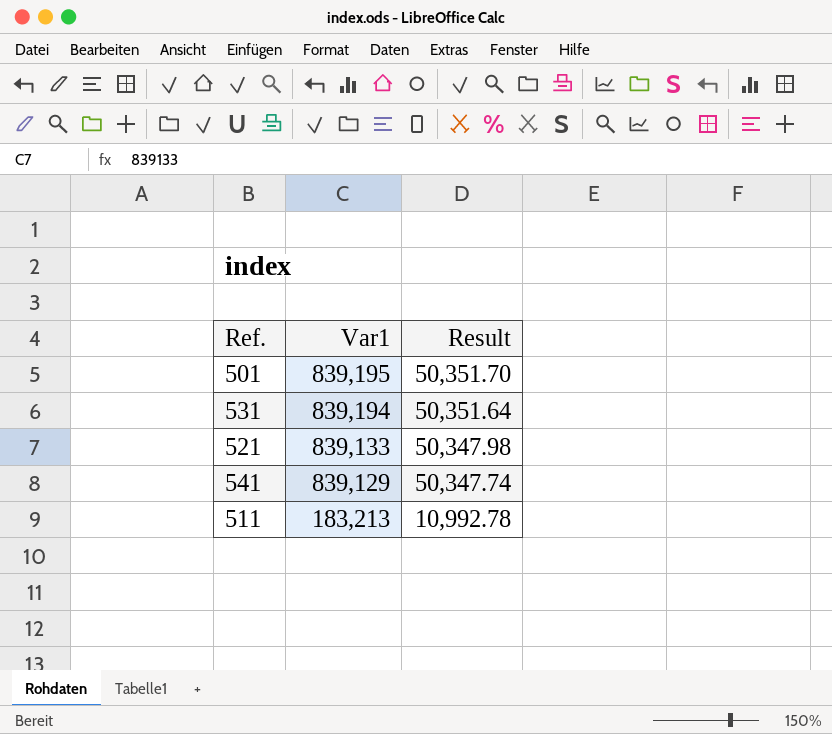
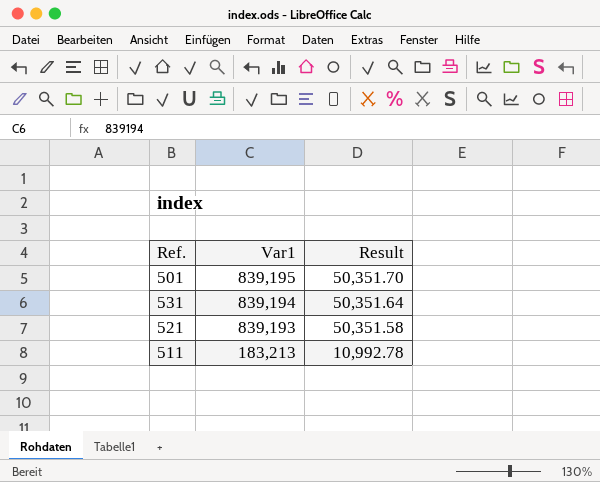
row 541: 839,129 | 50,347.74 -> none
521 | Var1: 839,133 -> 839,193
521 | Result: 50,347.98 -> 50,351.58

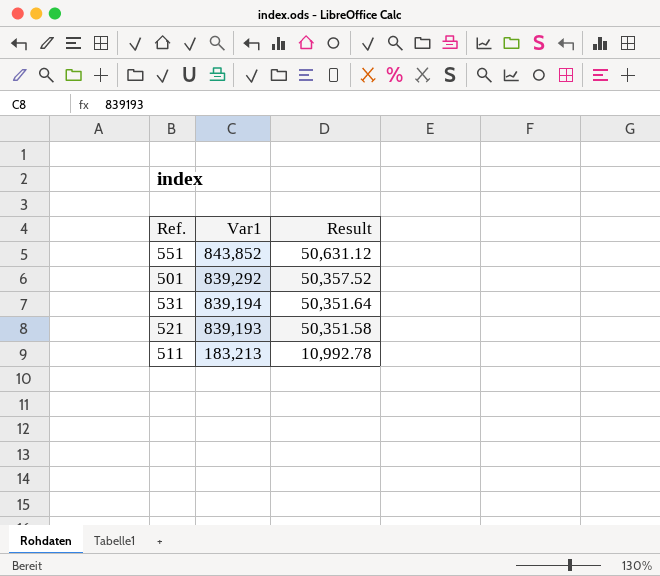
row 551: none -> 843,852 | 50,631.12
501 | Var1: 839,195 -> 839,292
501 | Result: 50,351.70 -> 50,357.52

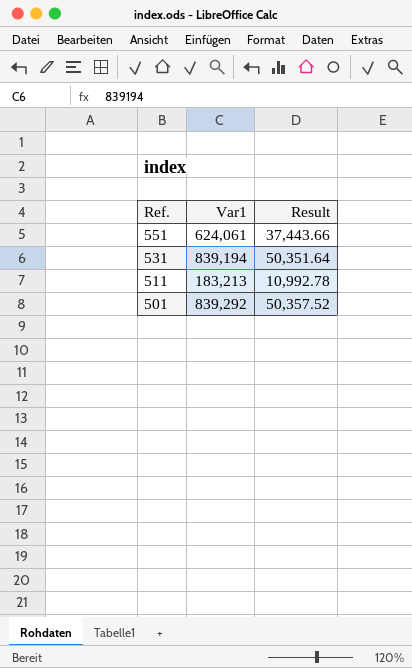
row order: Var1 descending -> Ref. descending
row 521: 839,193 | 50,351.58 -> none
551 | Var1: 843,852 -> 624,061
551 | Result: 50,631.12 -> 37,443.66

